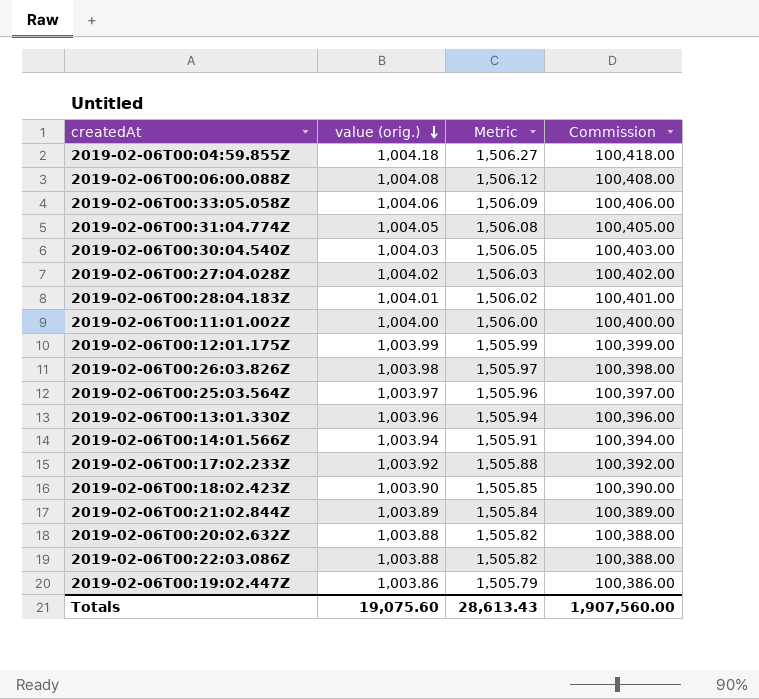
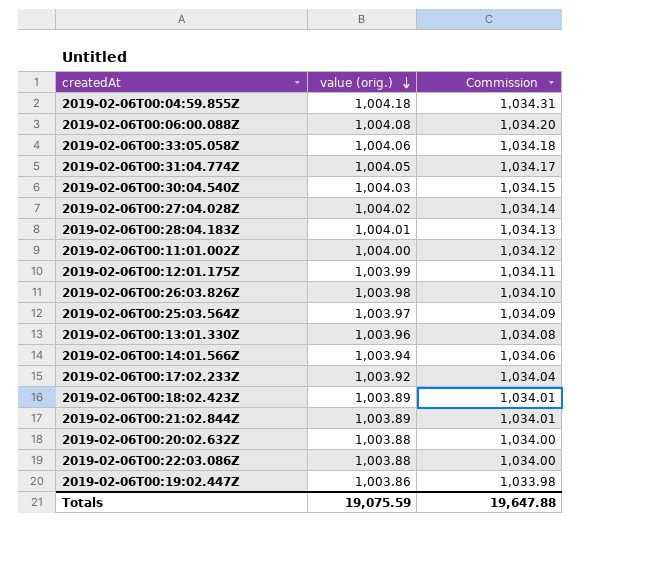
column Metric | formula: [value (orig.)] * 1.5 -> none
column Commission | formula: [value (orig.)] * 100 -> [value (orig.)] * 1.03
2019-02-06T00:18:02.423Z | value (orig.): 1,003.90 -> 1,003.89
Totals | value (orig.): 19,075.60 -> 19,075.59
Totals | Commission: 1,907,560.00 -> 19,647.88

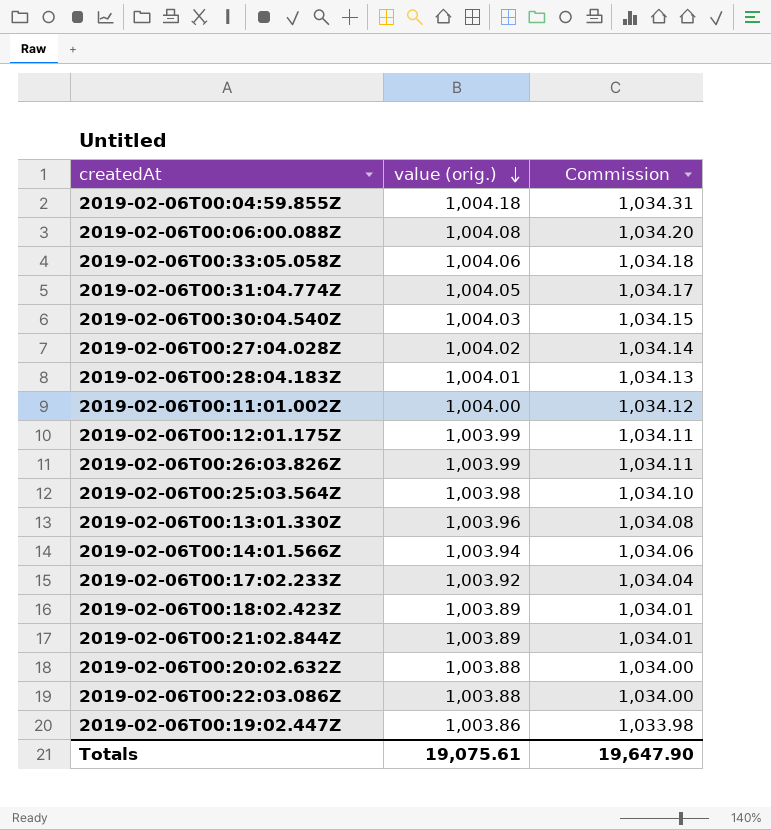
2019-02-06T00:26:03.826Z | value (orig.): 1,003.98 -> 1,003.99
2019-02-06T00:26:03.826Z | Commission: 1,034.10 -> 1,034.11
2019-02-06T00:25:03.564Z | value (orig.): 1,003.97 -> 1,003.98
2019-02-06T00:25:03.564Z | Commission: 1,034.09 -> 1,034.10
Totals | value (orig.): 19,075.59 -> 19,075.61
Totals | Commission: 19,647.88 -> 19,647.90

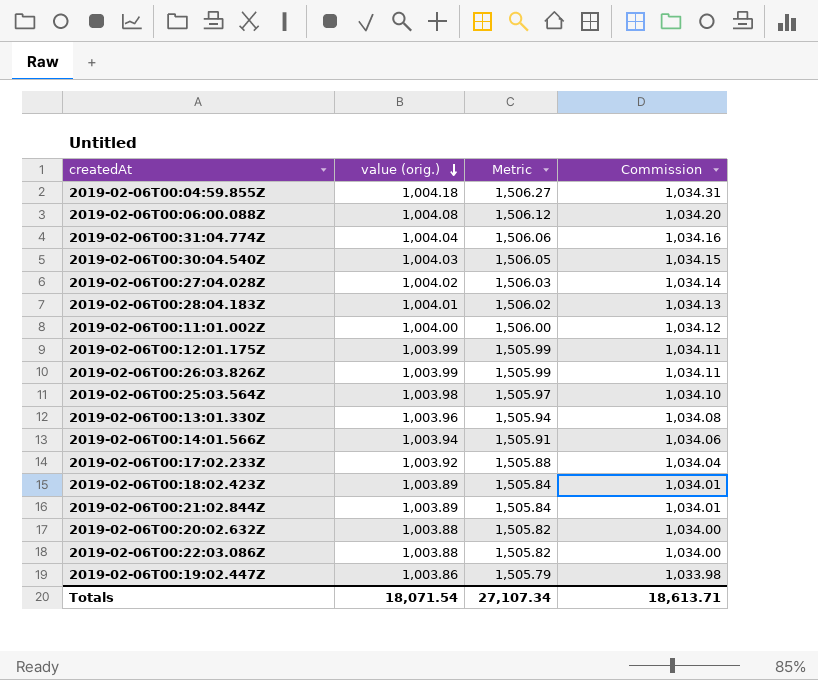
column Metric | formula: none -> [value (orig.)] * 1.5
row 2019-02-06T00:33:05.058Z: 1,004.06 | 1,034.18 -> none
2019-02-06T00:31:04.774Z | value (orig.): 1,004.05 -> 1,004.04
2019-02-06T00:31:04.774Z | Commission: 1,034.17 -> 1,034.16
Totals | value (orig.): 19,075.61 -> 18,071.54
Totals | Commission: 19,647.90 -> 18,613.71

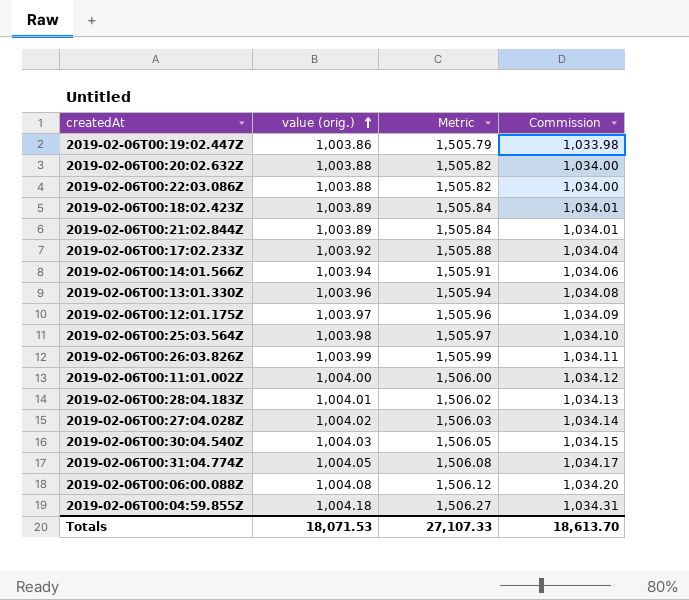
row order: value (orig.) descending -> value (orig.) ascending
2019-02-06T00:12:01.175Z | value (orig.): 1,003.99 -> 1,003.97
2019-02-06T00:12:01.175Z | Metric: 1,505.99 -> 1,505.96
2019-02-06T00:12:01.175Z | Commission: 1,034.11 -> 1,034.09
2019-02-06T00:31:04.774Z | value (orig.): 1,004.04 -> 1,004.05
2019-02-06T00:31:04.774Z | Metric: 1,506.06 -> 1,506.08
2019-02-06T00:31:04.774Z | Commission: 1,034.16 -> 1,034.17
Totals | value (orig.): 18,071.54 -> 18,071.53
Totals | Metric: 27,107.34 -> 27,107.33
Totals | Commission: 18,613.71 -> 18,613.70

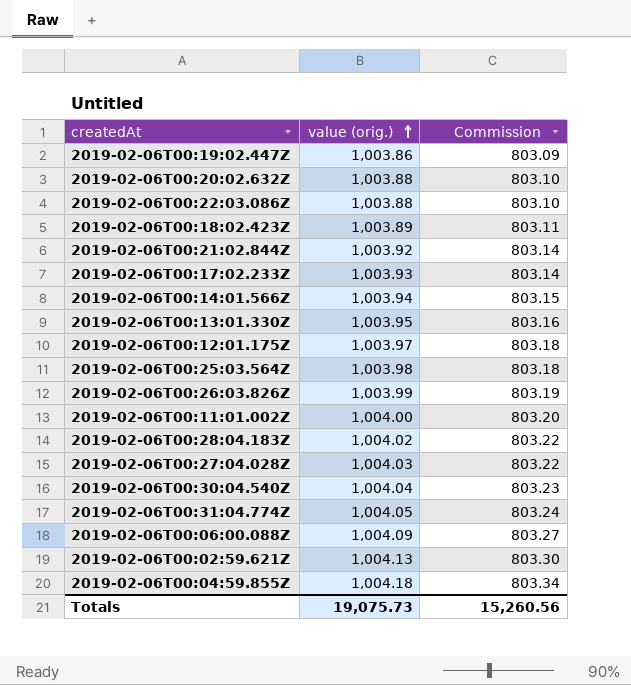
column Metric | formula: [value (orig.)] * 1.5 -> none
column Commission | formula: [value (orig.)] * 1.03 -> [value (orig.)] * 0.8
2019-02-06T00:21:02.844Z | value (orig.): 1,003.89 -> 1,003.92
2019-02-06T00:17:02.233Z | value (orig.): 1,003.92 -> 1,003.93
2019-02-06T00:13:01.330Z | value (orig.): 1,003.96 -> 1,003.95
2019-02-06T00:28:04.183Z | value (orig.): 1,004.01 -> 1,004.02
2019-02-06T00:27:04.028Z | value (orig.): 1,004.02 -> 1,004.03
2019-02-06T00:30:04.540Z | value (orig.): 1,004.03 -> 1,004.04
2019-02-06T00:06:00.088Z | value (orig.): 1,004.08 -> 1,004.09
row 2019-02-06T00:02:59.621Z: none -> 1,004.13 | 803.30
Totals | value (orig.): 18,071.53 -> 19,075.73
Totals | Commission: 18,613.70 -> 15,260.56

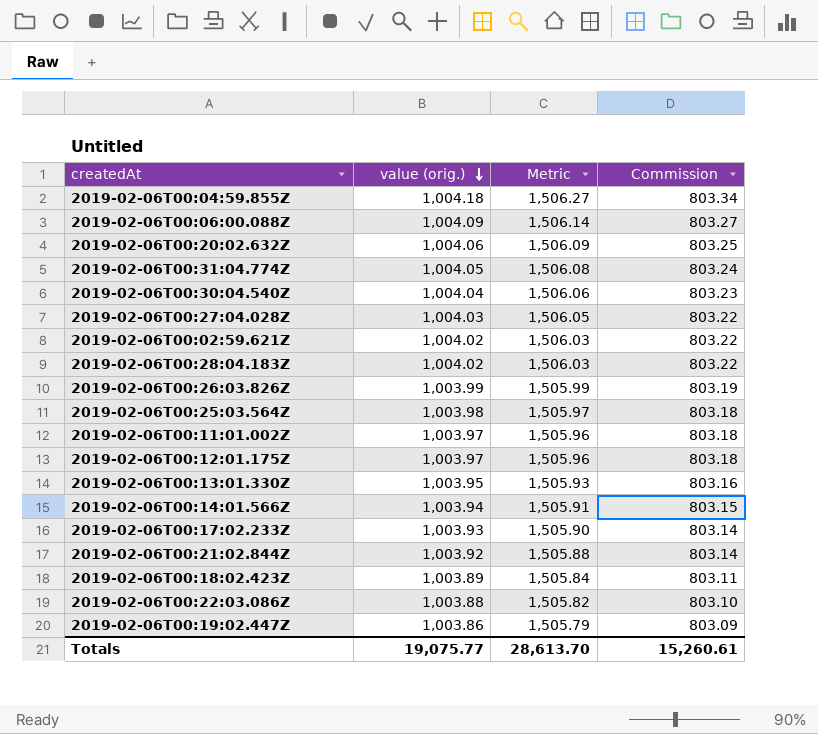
row order: value (orig.) ascending -> value (orig.) descending
column Metric | formula: none -> [value (orig.)] * 1.5
2019-02-06T00:20:02.632Z | value (orig.): 1,003.88 -> 1,004.06
2019-02-06T00:20:02.632Z | Commission: 803.10 -> 803.25
2019-02-06T00:02:59.621Z | value (orig.): 1,004.13 -> 1,004.02
2019-02-06T00:02:59.621Z | Commission: 803.30 -> 803.22
2019-02-06T00:11:01.002Z | value (orig.): 1,004.00 -> 1,003.97
2019-02-06T00:11:01.002Z | Commission: 803.20 -> 803.18
Totals | value (orig.): 19,075.73 -> 19,075.77
Totals | Commission: 15,260.56 -> 15,260.61

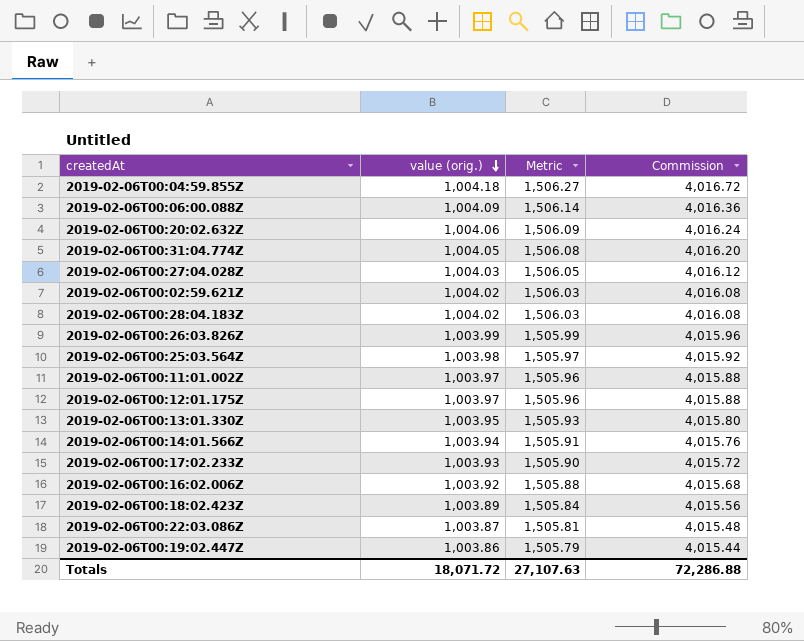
column Commission | formula: [value (orig.)] * 0.8 -> [value (orig.)] * 4
row 2019-02-06T00:30:04.540Z: 1,004.04 | 1,506.06 | 803.23 -> none
row 2019-02-06T00:21:02.844Z: 1,003.92 | 1,505.88 | 803.14 -> none
row 2019-02-06T00:16:02.006Z: none -> 1,003.92 | 1,505.88 | 4,015.68
2019-02-06T00:22:03.086Z | value (orig.): 1,003.88 -> 1,003.87
2019-02-06T00:22:03.086Z | Metric: 1,505.82 -> 1,505.81
Totals | value (orig.): 19,075.77 -> 18,071.72
Totals | Metric: 28,613.70 -> 27,107.63
Totals | Commission: 15,260.61 -> 72,286.88

